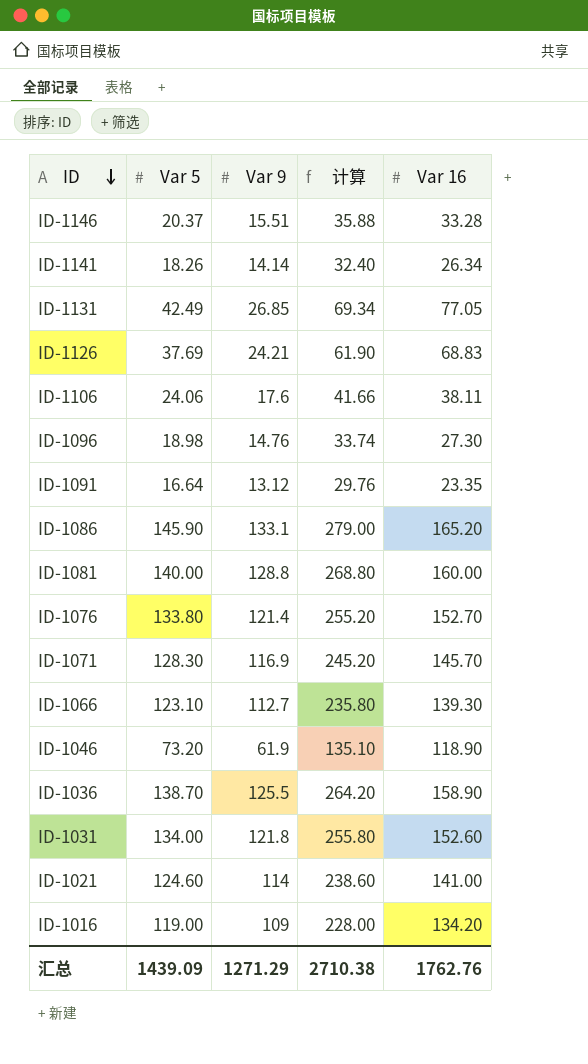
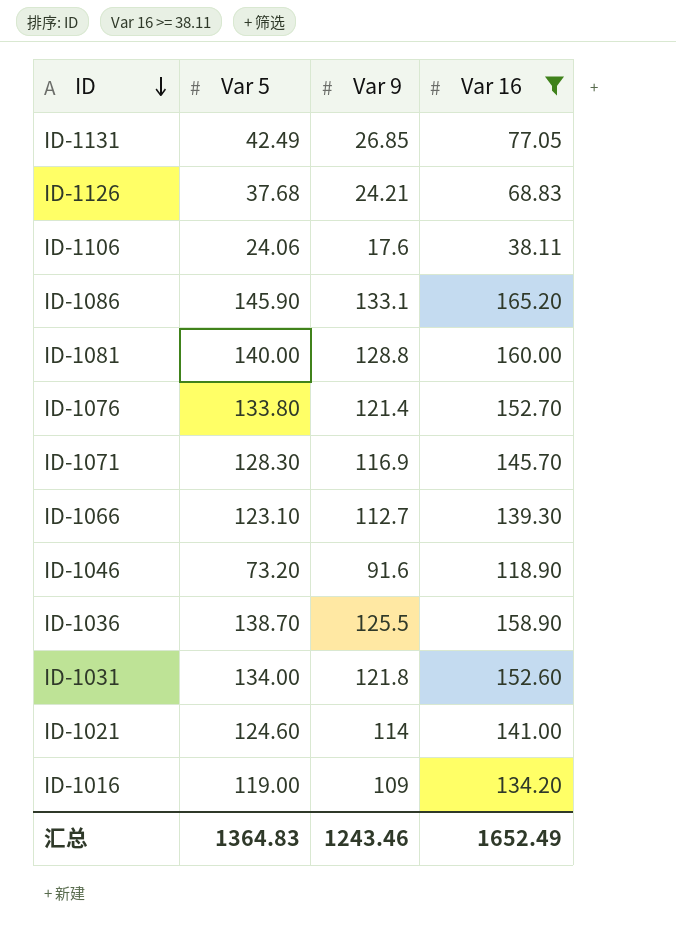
filter: none -> Var 16 >= 38.11
column 计算 | formula: [Var 5] + [Var 9] -> none
ID-1126 | Var 5: 37.69 -> 37.68
ID-1046 | Var 9: 61.9 -> 91.6
汇总 | Var 5: 1439.09 -> 1364.83
汇总 | Var 9: 1271.29 -> 1243.46
汇总 | Var 16: 1762.76 -> 1652.49

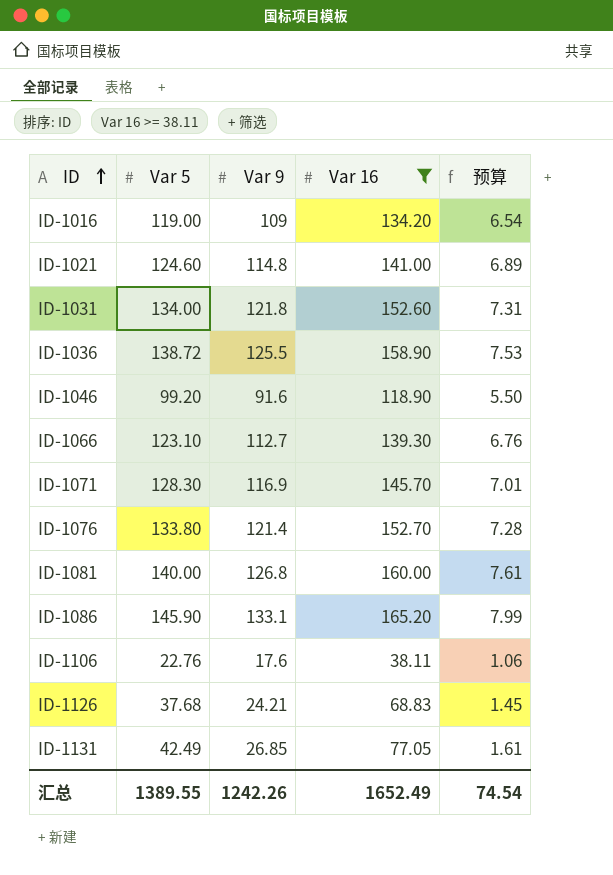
row order: ID descending -> ID ascending
column 预算 | formula: none -> [Var 9] * 0.06
ID-1021 | Var 9: 114 -> 114.8
ID-1036 | Var 5: 138.70 -> 138.72
ID-1046 | Var 5: 73.20 -> 99.20
ID-1081 | Var 9: 128.8 -> 126.8
ID-1106 | Var 5: 24.06 -> 22.76
汇总 | Var 5: 1364.83 -> 1389.55
汇总 | Var 9: 1243.46 -> 1242.26

